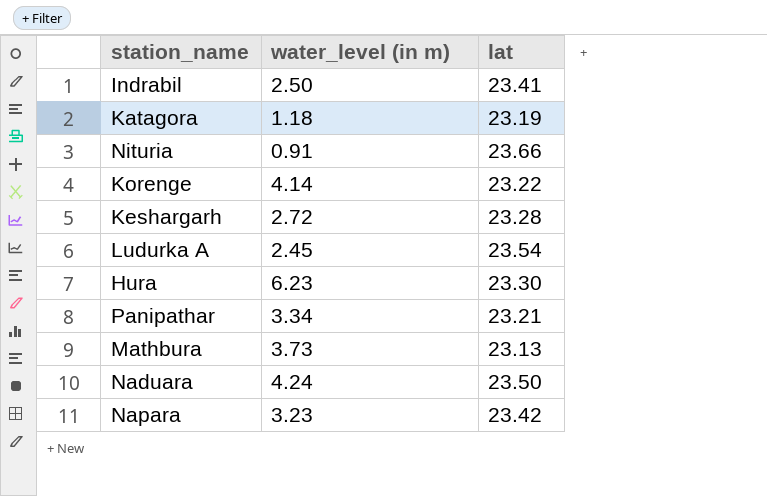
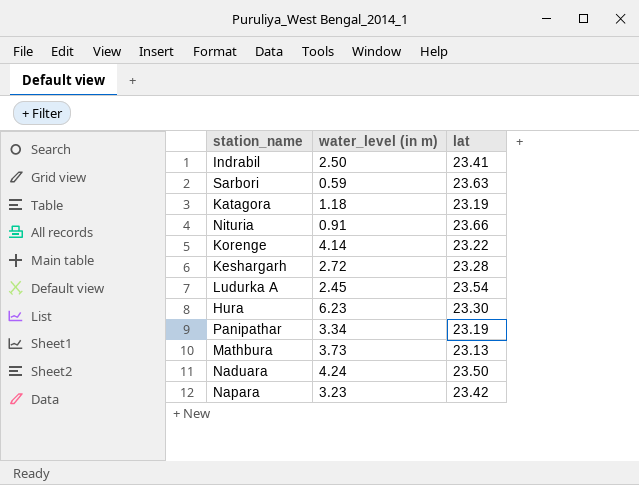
row Sarbori: none -> 0.59 | 23.63
Panipathar | lat: 23.21 -> 23.19

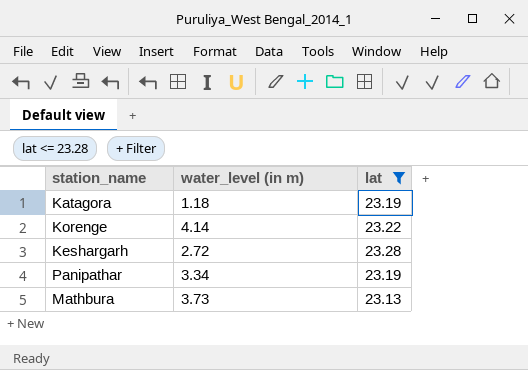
filter: none -> lat <= 23.28

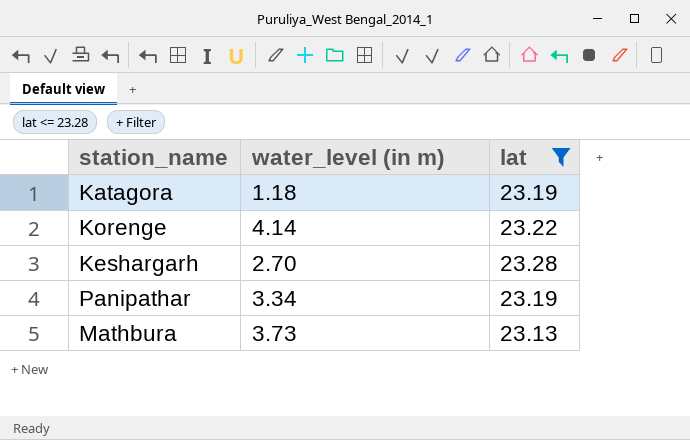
Keshargarh | water_level (in m): 2.72 -> 2.70

